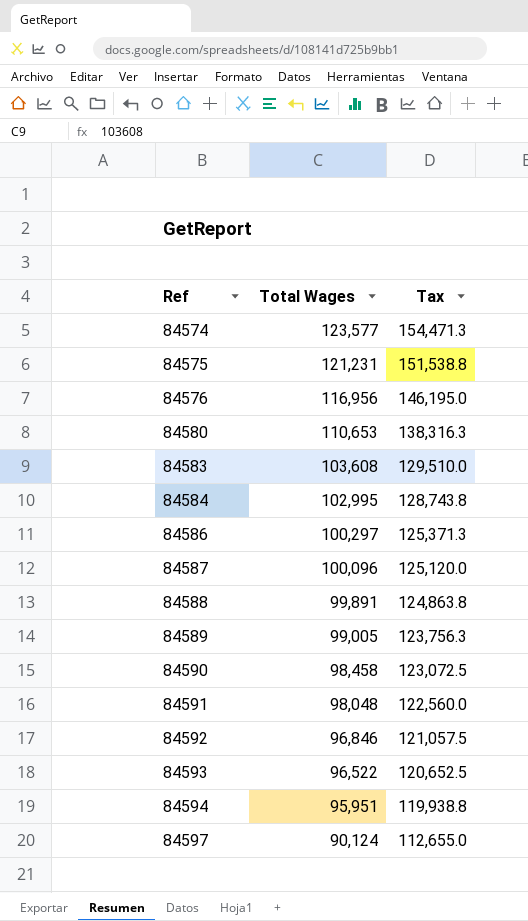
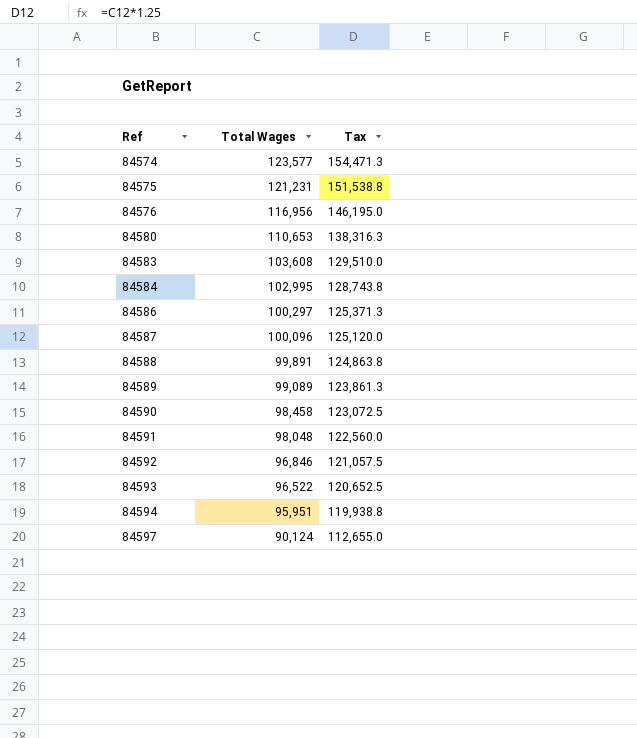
84589 | Total Wages: 99,005 -> 99,089
84589 | Tax: 123,756.3 -> 123,861.3

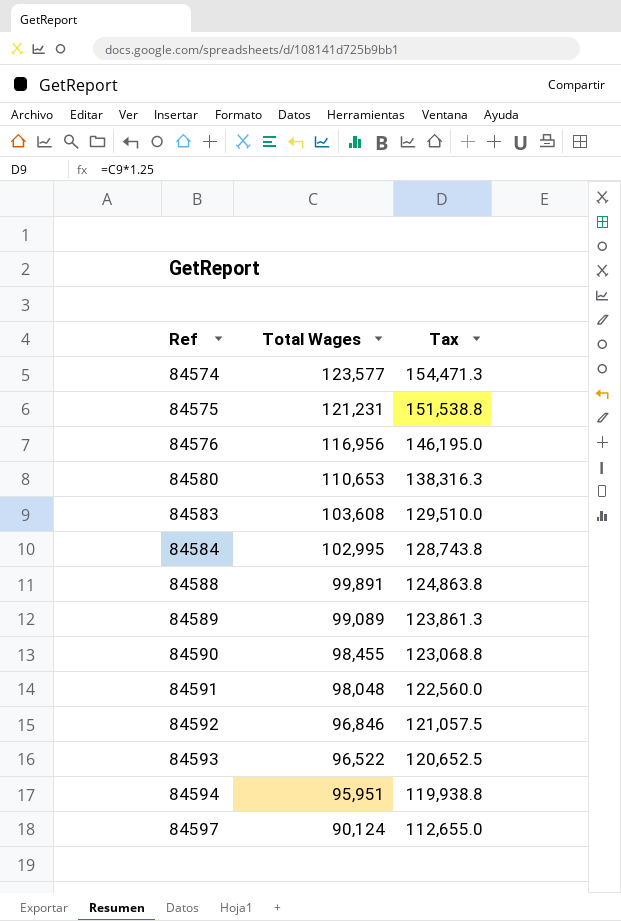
row 84586: 100,297 | 125,371.3 -> none
row 84587: 100,096 | 125,120.0 -> none
84590 | Total Wages: 98,458 -> 98,455
84590 | Tax: 123,072.5 -> 123,068.8

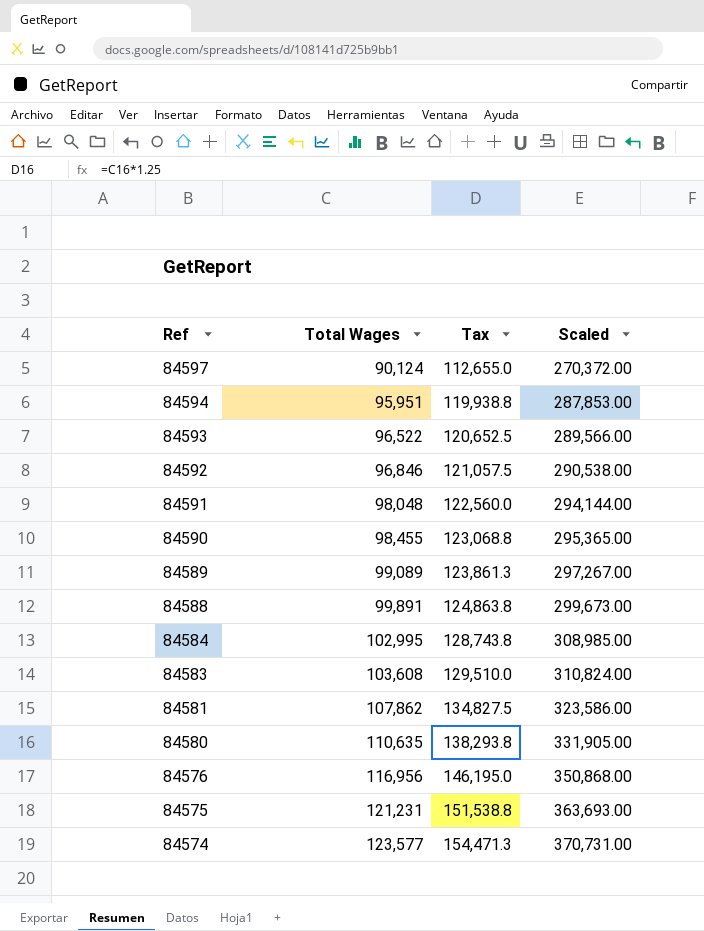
row order: Ref ascending -> Ref descending
column Scaled | formula: none -> [Total Wages] * 3
row 84581: none -> 107,862 | 134,827.5 | 323,586.00
84580 | Total Wages: 110,653 -> 110,635
84580 | Tax: 138,316.3 -> 138,293.8

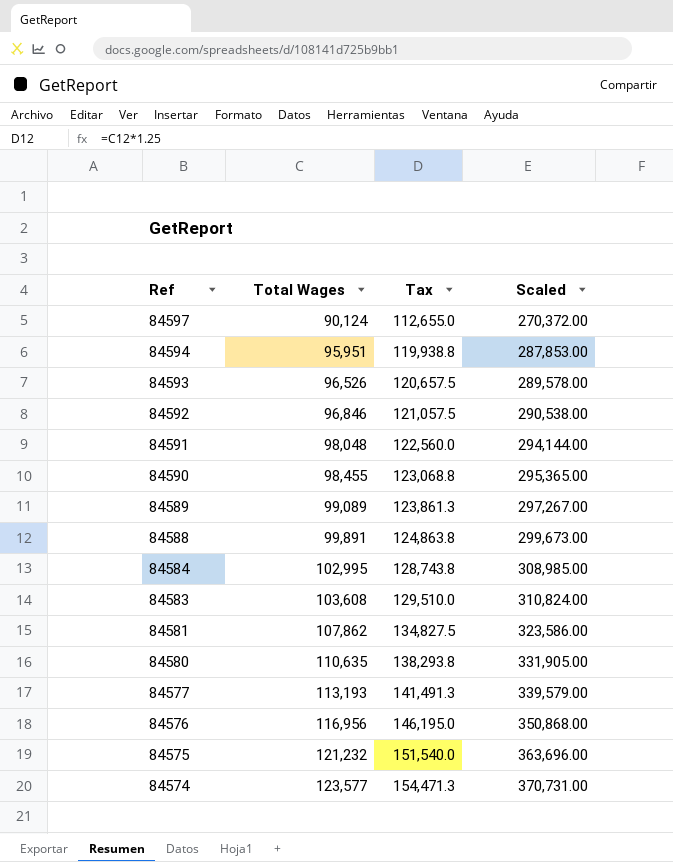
84593 | Total Wages: 96,522 -> 96,526
84593 | Tax: 120,652.5 -> 120,657.5
84593 | Scaled: 289,566.00 -> 289,578.00
row 84577: none -> 113,193 | 141,491.3 | 339,579.00
84575 | Total Wages: 121,231 -> 121,232
84575 | Tax: 151,538.8 -> 151,540.0
84575 | Scaled: 363,693.00 -> 363,696.00

